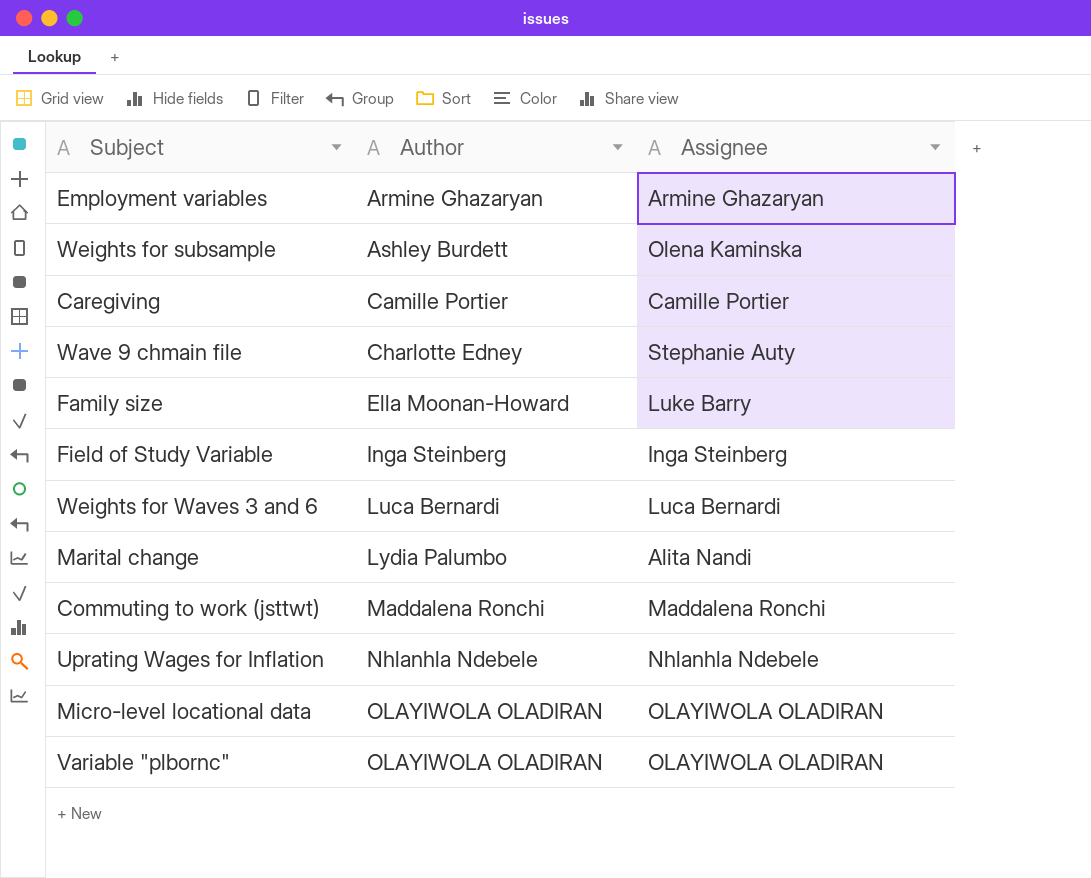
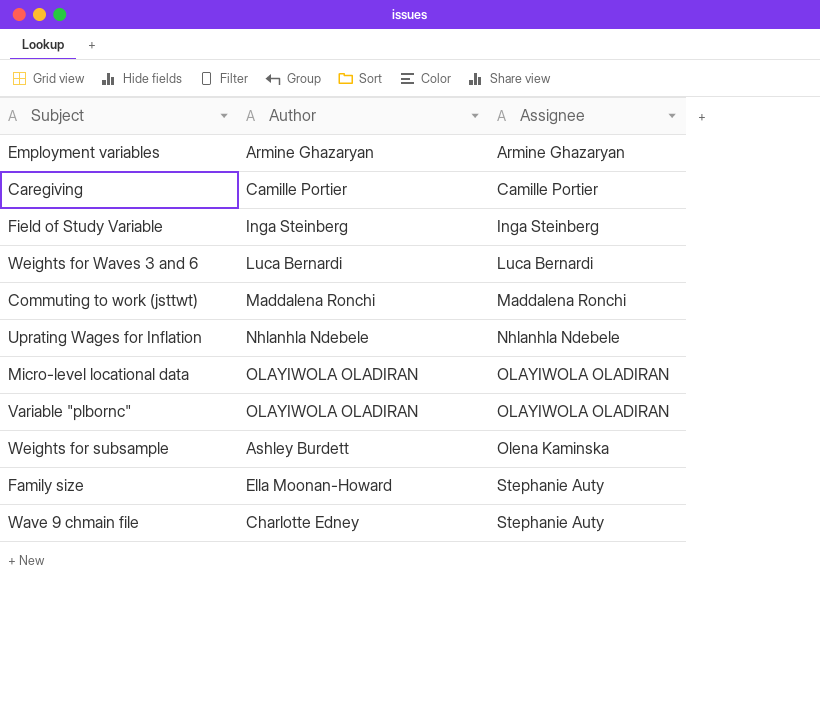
row order: Author ascending -> Assignee ascending
row Marital change: Lydia Palumbo | Alita Nandi -> none
Family size | Assignee: Luke Barry -> Stephanie Auty

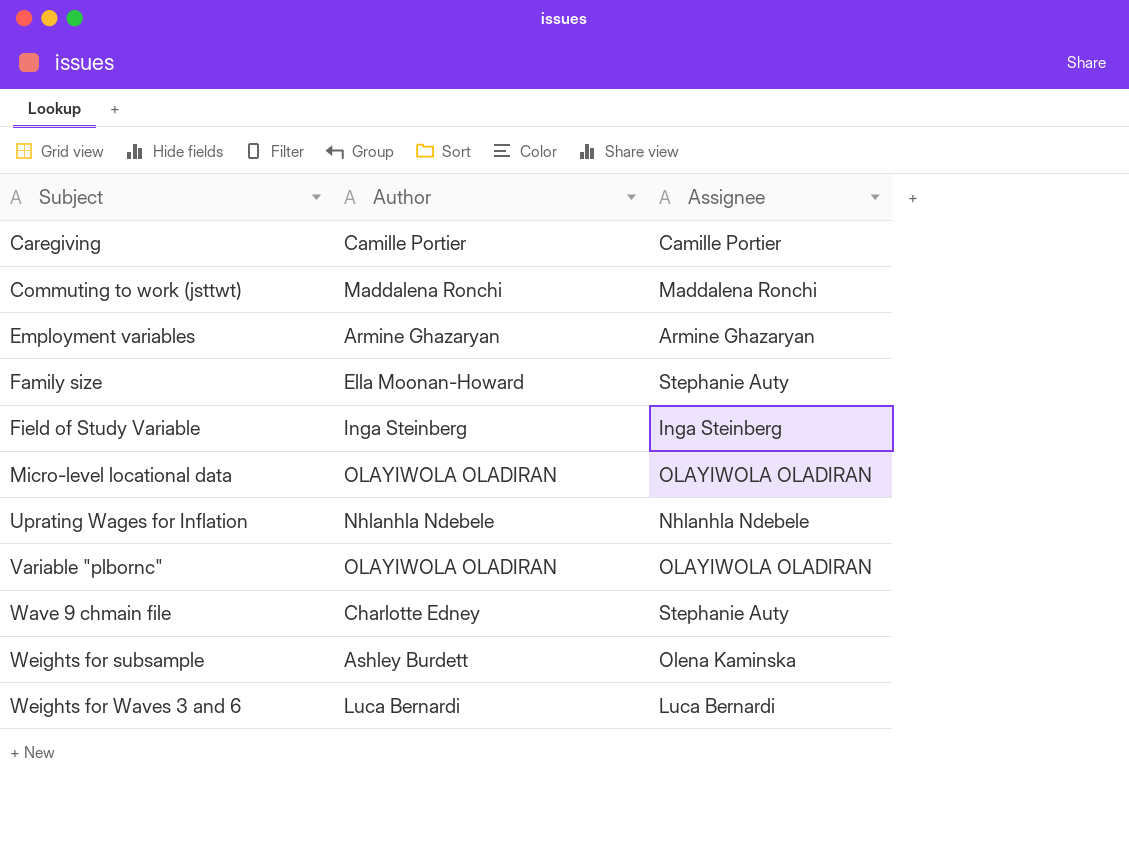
row order: Assignee ascending -> Subject ascending

